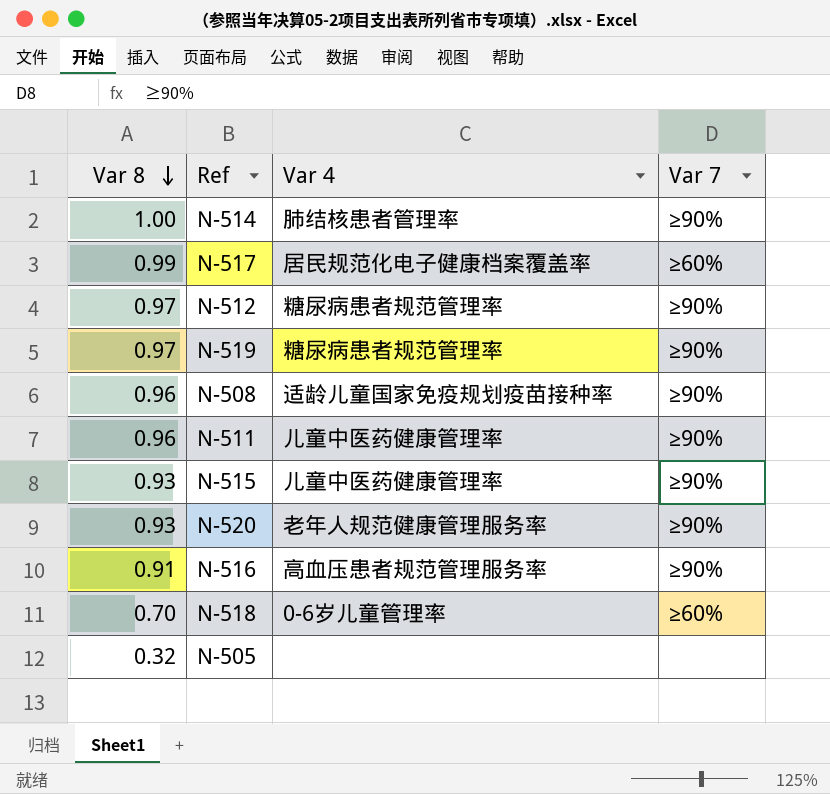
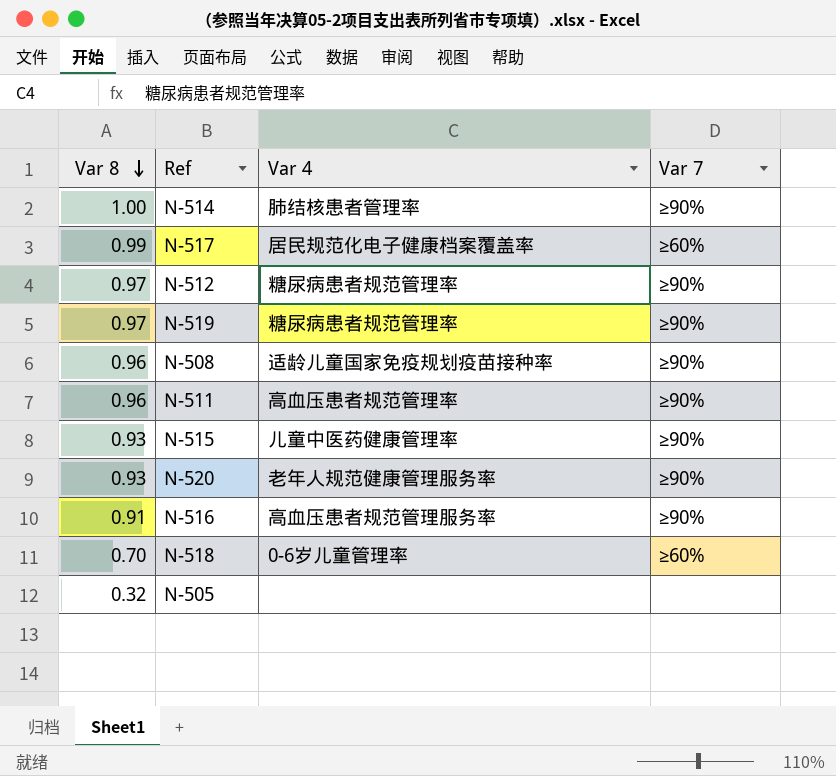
N-511 | Var 4: 儿童中医药健康管理率 -> 高血压患者规范管理率

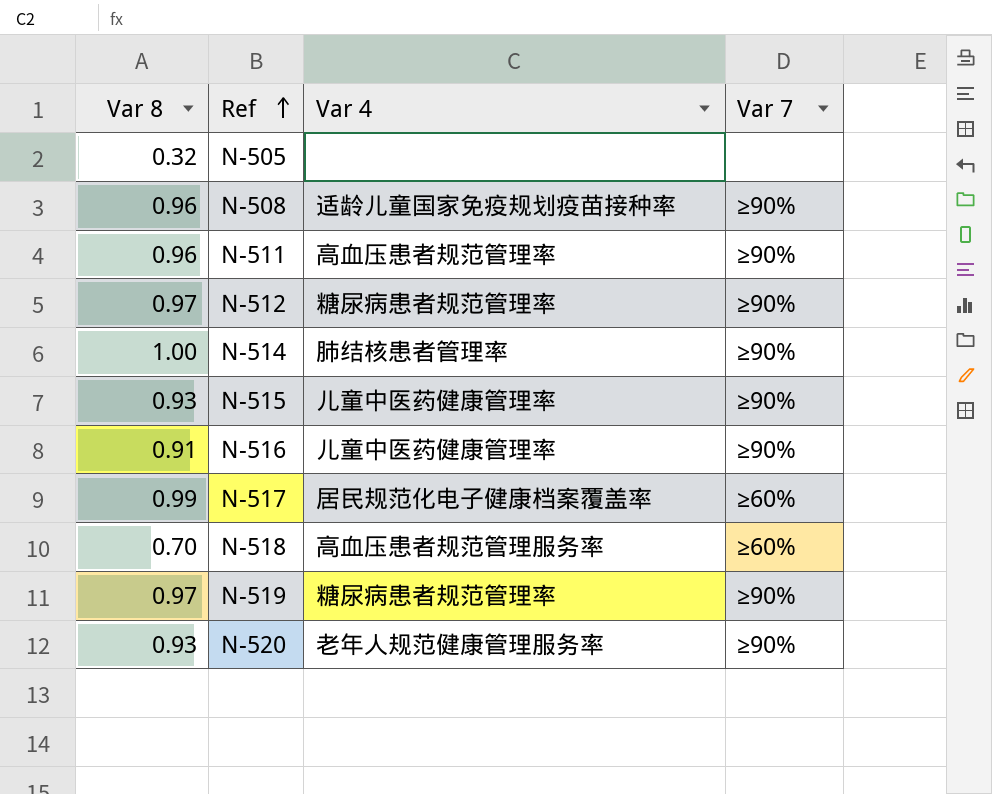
row order: Var 8 descending -> Ref ascending
N-516 | Var 4: 高血压患者规范管理服务率 -> 儿童中医药健康管理率
N-518 | Var 4: 0-6岁儿童管理率 -> 高血压患者规范管理服务率

